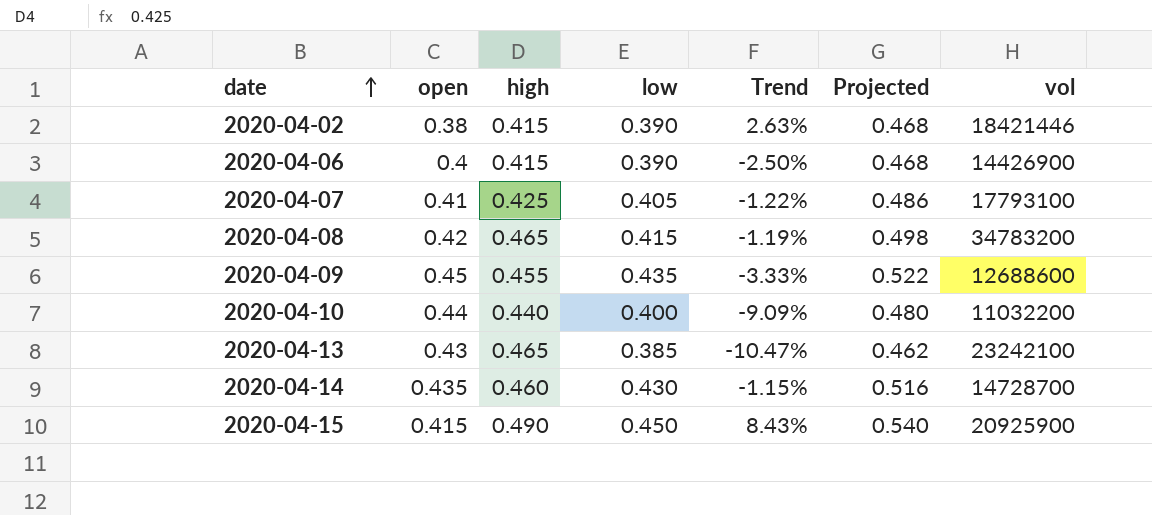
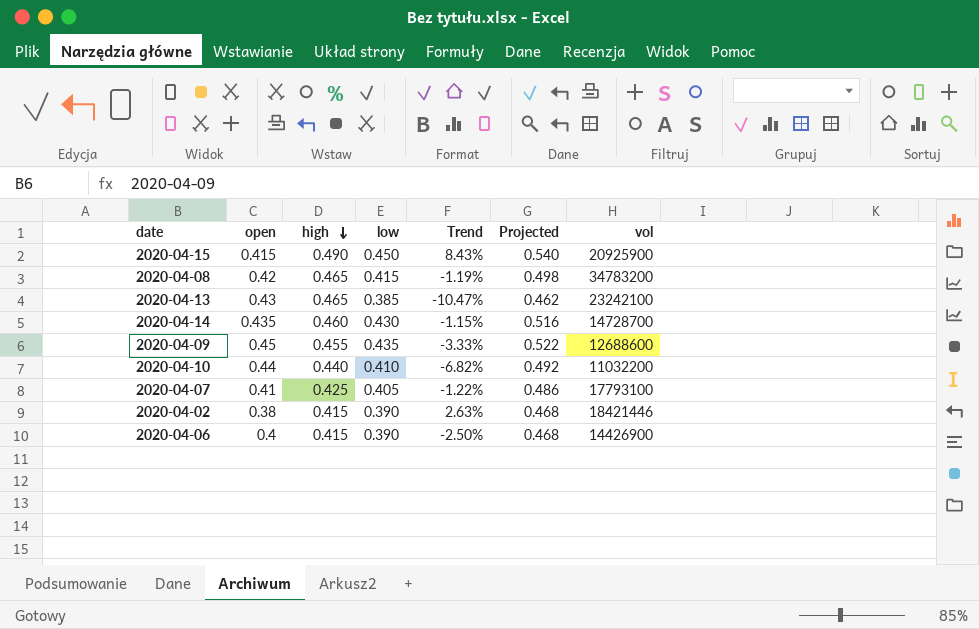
row order: date ascending -> high descending
2020-04-10 | low: 0.400 -> 0.410
2020-04-10 | Trend: -9.09% -> -6.82%
2020-04-10 | Projected: 0.480 -> 0.492

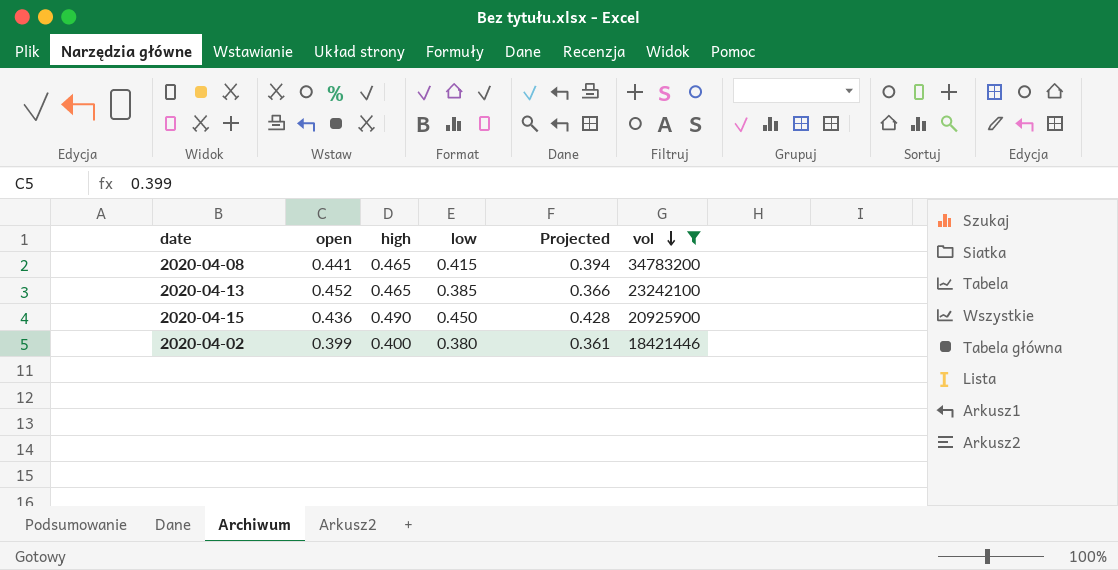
filter: none -> vol >= 18421446
row order: high descending -> vol descending
column Trend | formula: ([low] - [open]) / [open] -> none
column Projected | formula: [low] * 1.2 -> [low] * 0.95
2020-04-08 | open: 0.42 -> 0.441
2020-04-13 | open: 0.43 -> 0.452
2020-04-15 | open: 0.415 -> 0.436
2020-04-02 | open: 0.38 -> 0.399
2020-04-02 | high: 0.415 -> 0.400
2020-04-02 | low: 0.390 -> 0.380

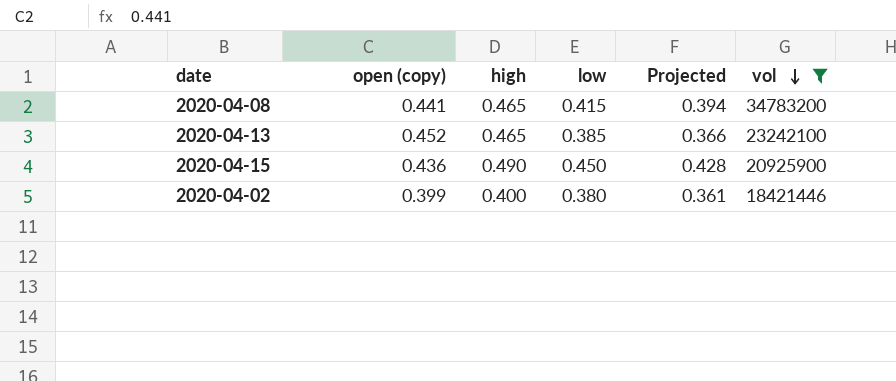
column name: open -> open (copy)

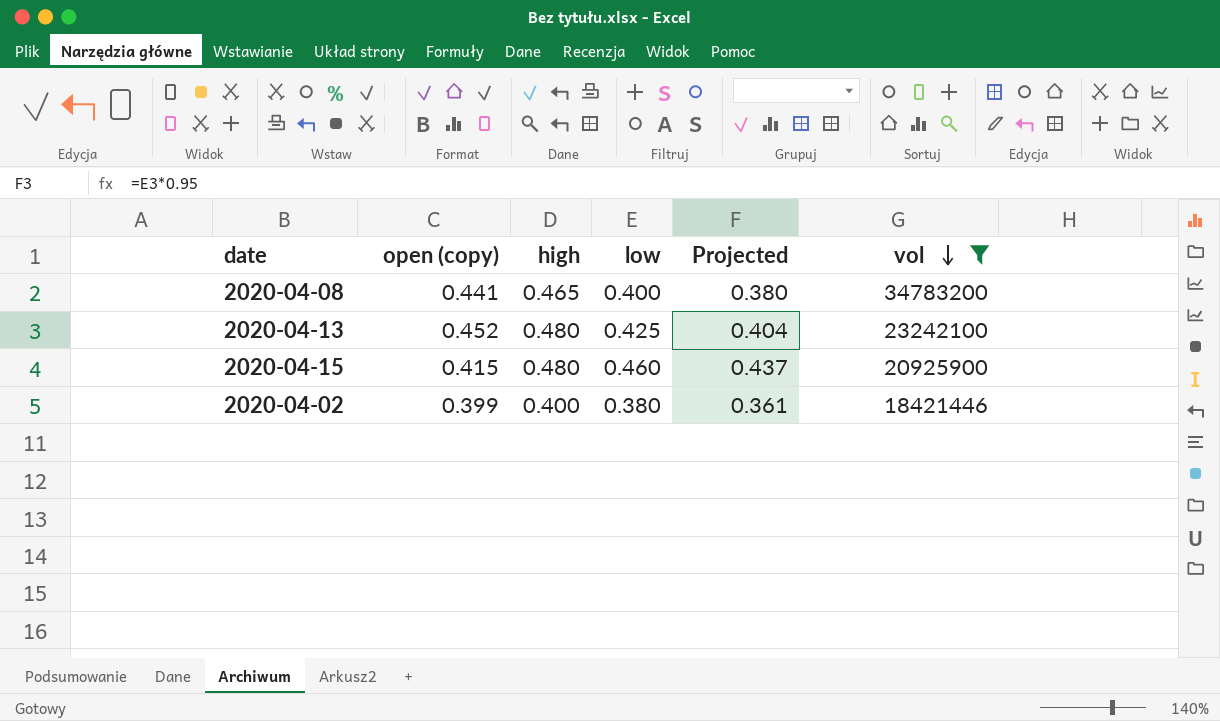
2020-04-08 | low: 0.415 -> 0.400
2020-04-08 | Projected: 0.394 -> 0.380
2020-04-13 | high: 0.465 -> 0.480
2020-04-13 | low: 0.385 -> 0.425
2020-04-13 | Projected: 0.366 -> 0.404
2020-04-15 | open (copy): 0.436 -> 0.415
2020-04-15 | high: 0.490 -> 0.480
2020-04-15 | low: 0.450 -> 0.460
2020-04-15 | Projected: 0.428 -> 0.437

